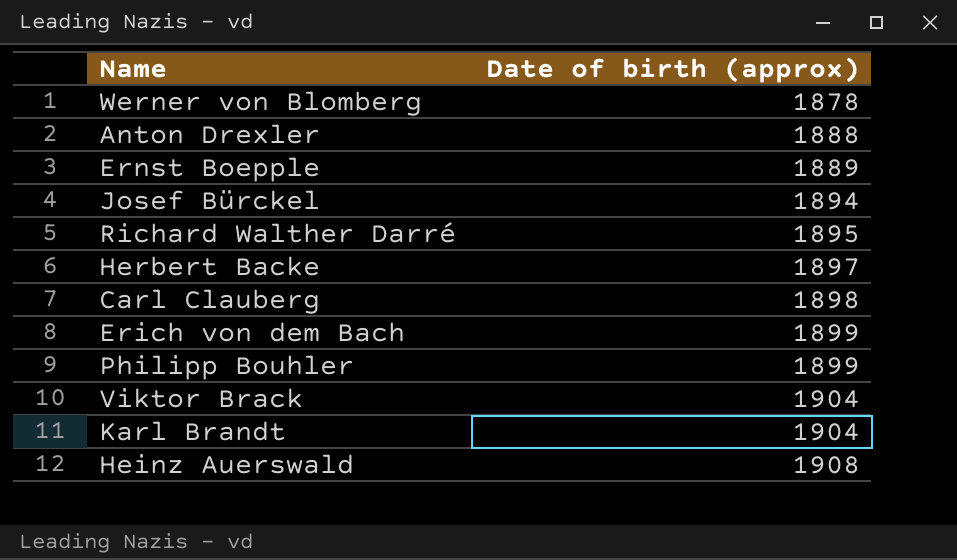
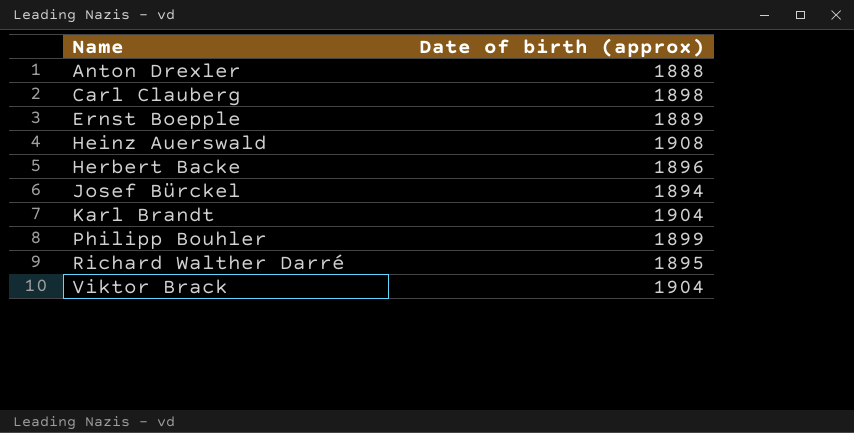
row order: Date of birth (approx) ascending -> Name ascending
row Werner von Blomberg: 1878 -> none
row Erich von dem Bach: 1899 -> none
Herbert Backe | Date of birth (approx): 1897 -> 1896

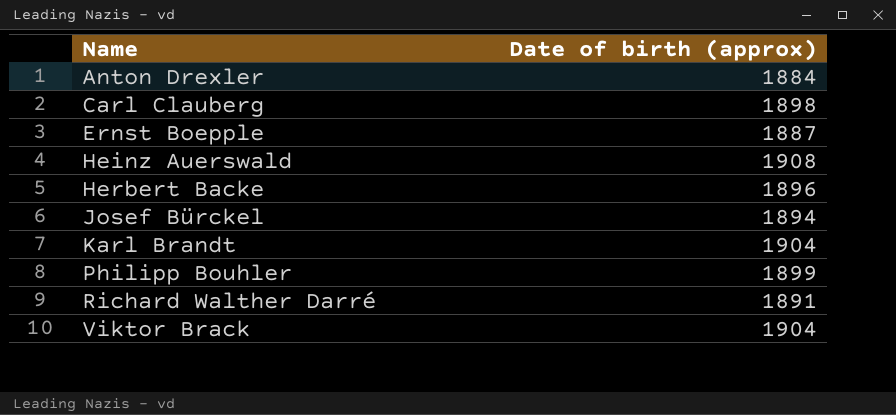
Anton Drexler | Date of birth (approx): 1888 -> 1884
Ernst Boepple | Date of birth (approx): 1889 -> 1887
Richard Walther Darré | Date of birth (approx): 1895 -> 1891

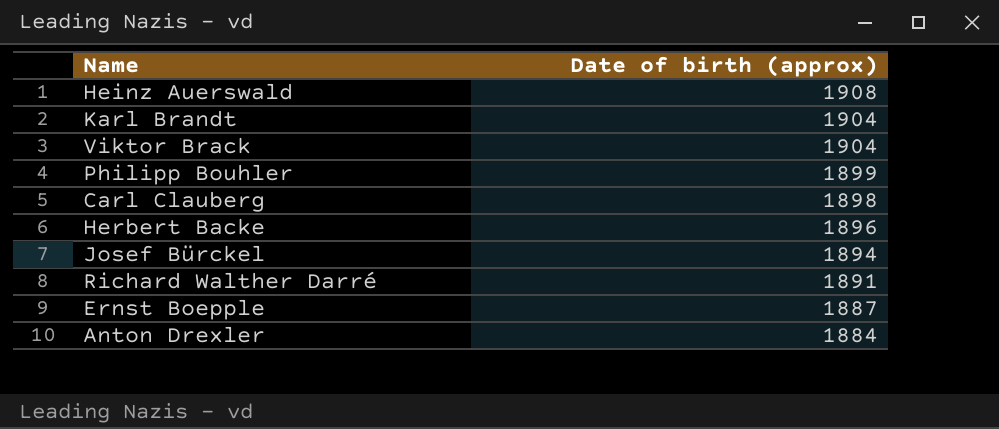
row order: Name ascending -> Date of birth (approx) descending

